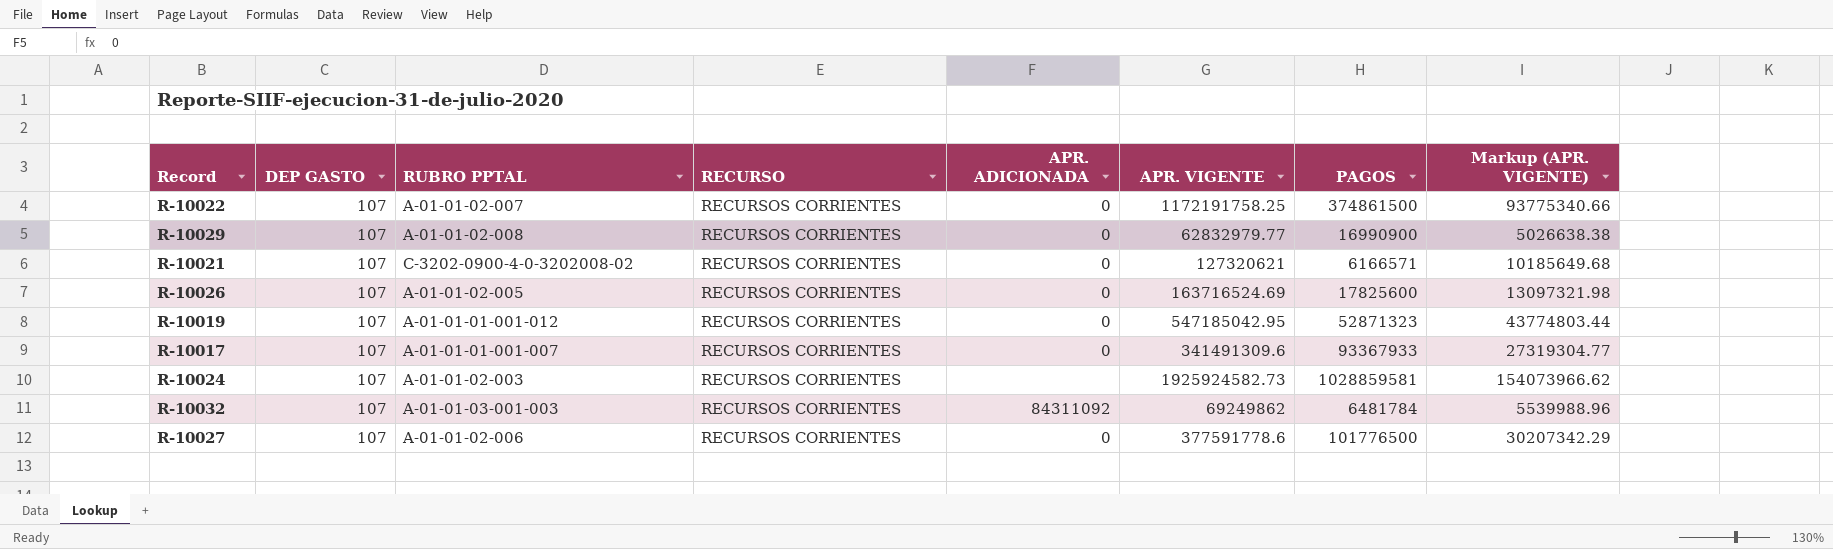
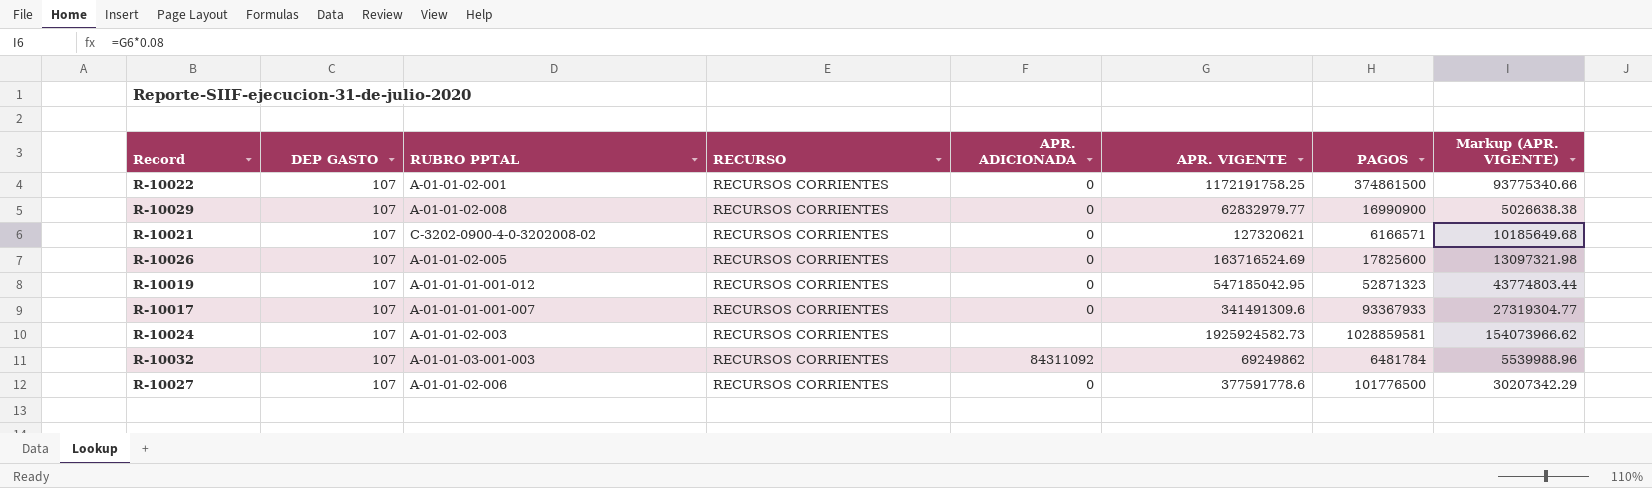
R-10022 | RUBRO PPTAL: A-01-01-02-007 -> A-01-01-02-001

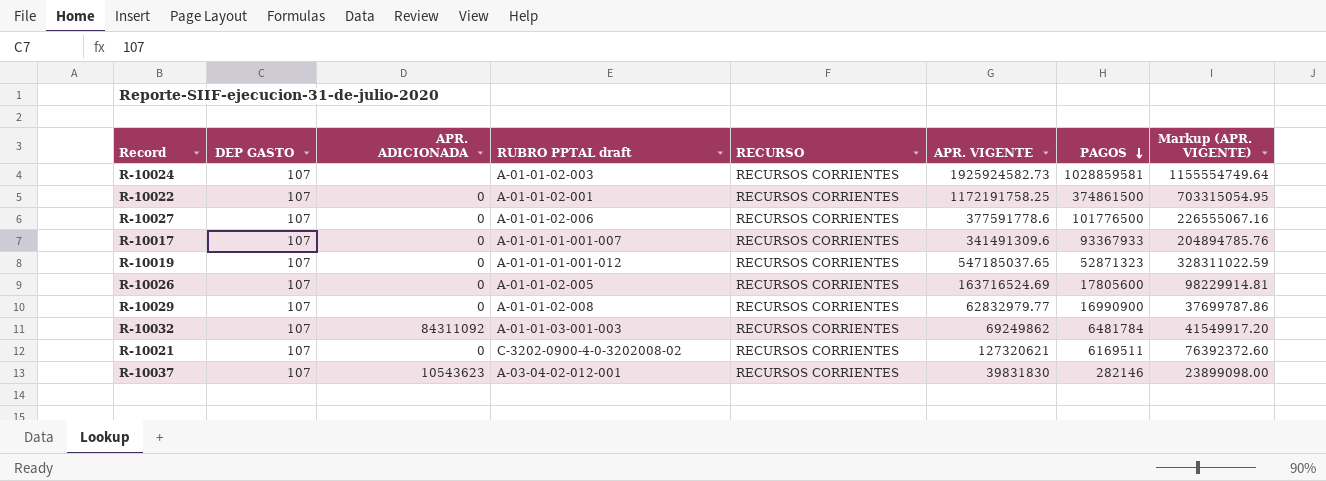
row order: none -> PAGOS descending
column APR. ADICIONADA | position: 5 -> 3
column name: RUBRO PPTAL -> RUBRO PPTAL draft
column Markup (APR. VIGENTE) | formula: [APR. VIGENTE] * 0.08 -> [APR. VIGENTE] * 0.6
R-10019 | APR. VIGENTE: 547185042.95 -> 547185037.65
R-10026 | PAGOS: 17825600 -> 17805600
R-10021 | PAGOS: 6166571 -> 6169511
row R-10037: none -> 107 | 10543623 | A-03-04-02-012-001 | RECURSOS CORRIENTES | 39831830 | 282146 | 23899098.00

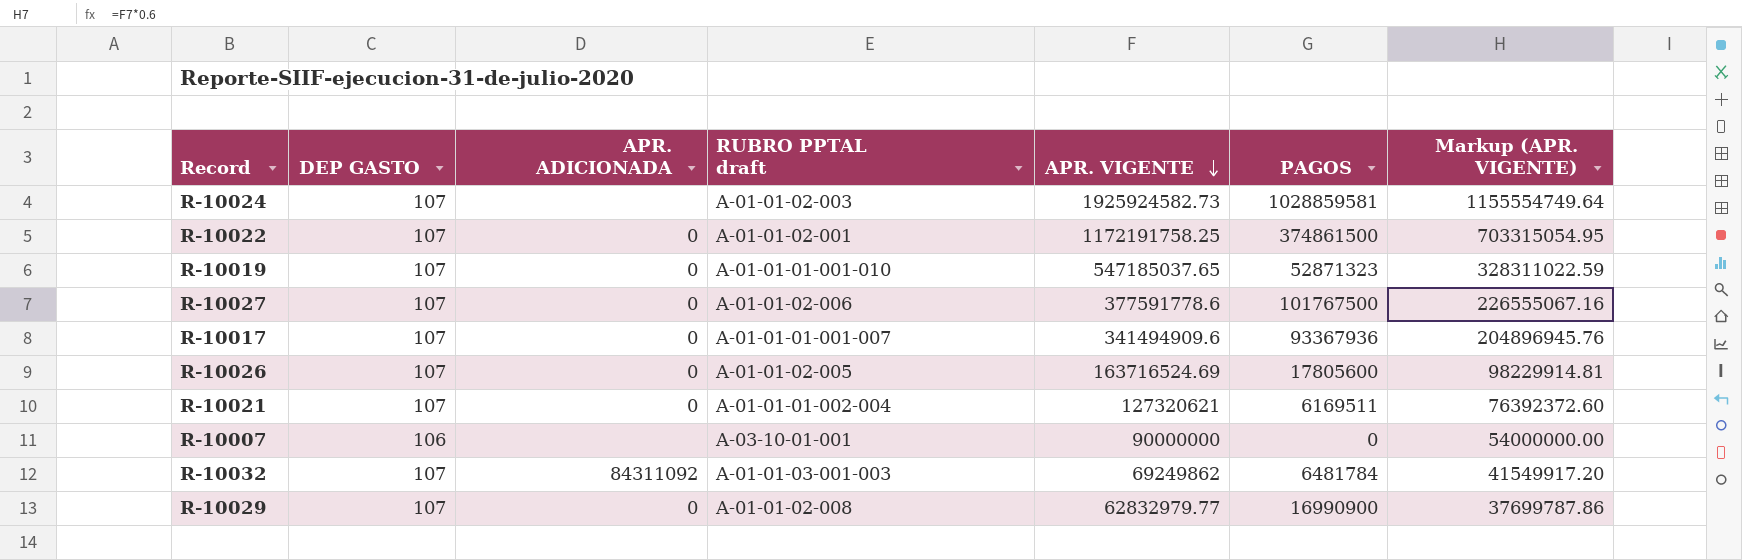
row order: PAGOS descending -> APR. VIGENTE descending
column RECURSO | position: 5 -> none
row R-10037: 107 | 10543623 | A-03-04-02-012-001 | RECURSOS CORRIENTES | 39831830 | 282146 | 23899098.00 -> none
R-10019 | RUBRO PPTAL draft: A-01-01-01-001-012 -> A-01-01-01-001-010
R-10027 | PAGOS: 101776500 -> 101767500
R-10017 | APR. VIGENTE: 341491309.6 -> 341494909.6
R-10017 | PAGOS: 93367933 -> 93367936
R-10017 | Markup (APR. VIGENTE): 204894785.76 -> 204896945.76
R-10021 | RUBRO PPTAL draft: C-3202-0900-4-0-3202008-02 -> A-01-01-01-002-004
row R-10007: none -> 106 | none | A-03-10-01-001 | 90000000 | 0 | 54000000.00

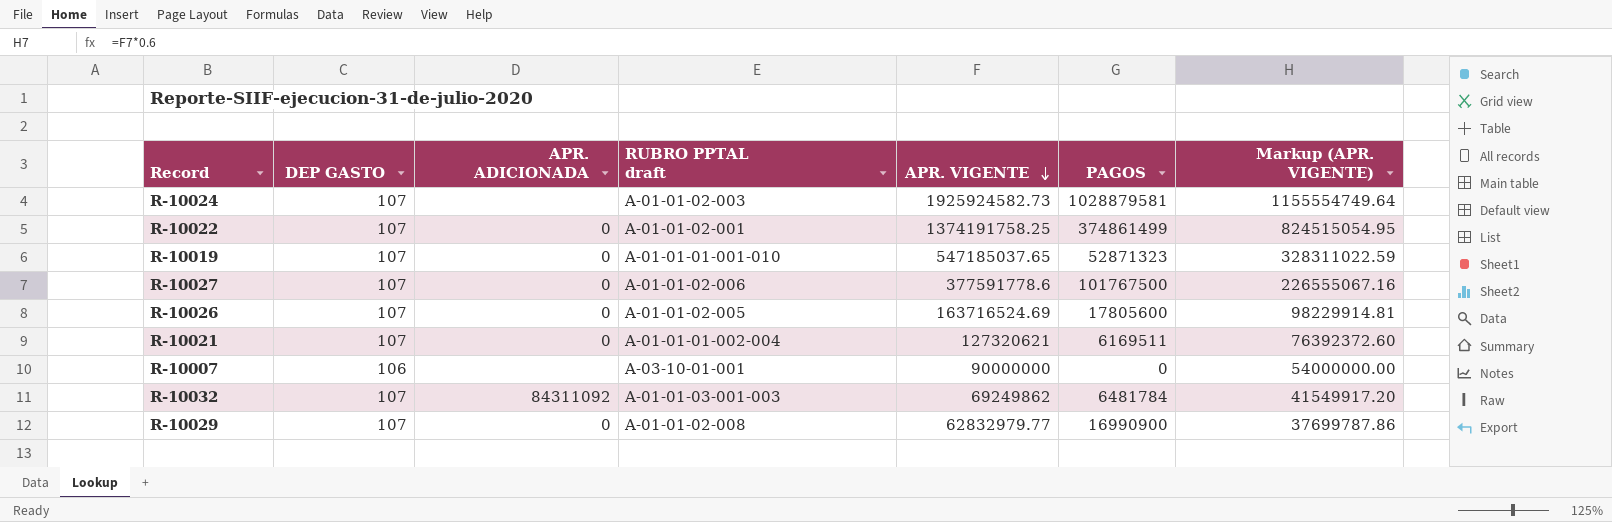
row R-10017: 107 | 0 | A-01-01-01-001-007 | 341494909.6 | 93367936 | 204896945.76 -> none
R-10024 | PAGOS: 1028859581 -> 1028879581
R-10022 | APR. VIGENTE: 1172191758.25 -> 1374191758.25
R-10022 | PAGOS: 374861500 -> 374861499
R-10022 | Markup (APR. VIGENTE): 703315054.95 -> 824515054.95

